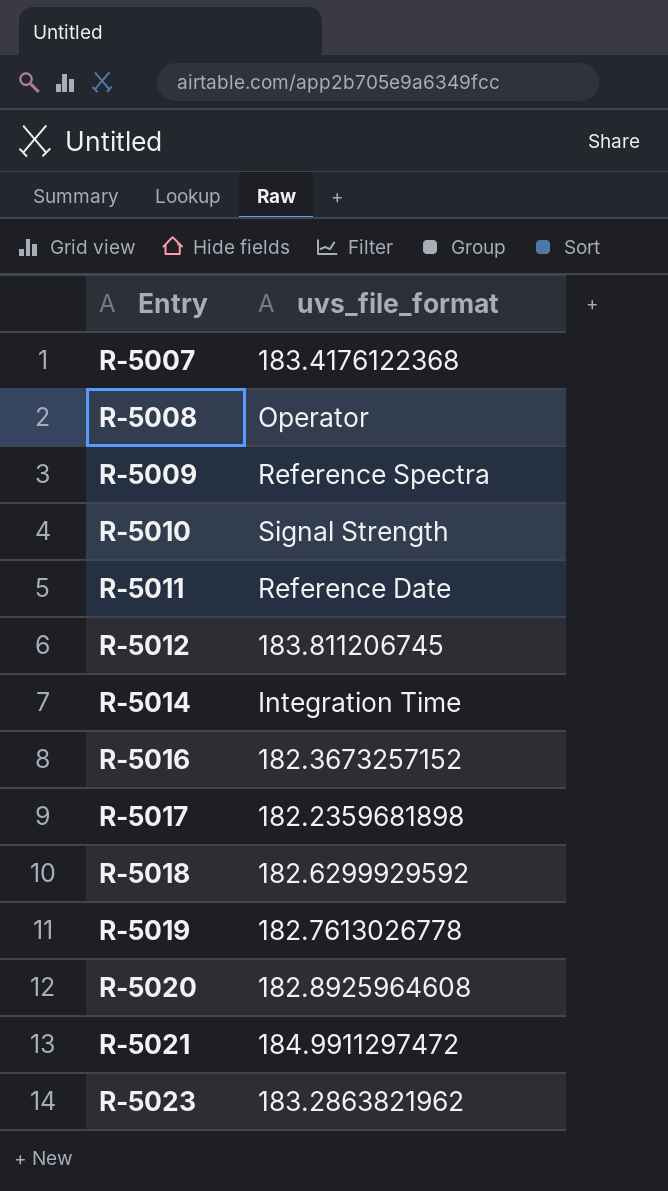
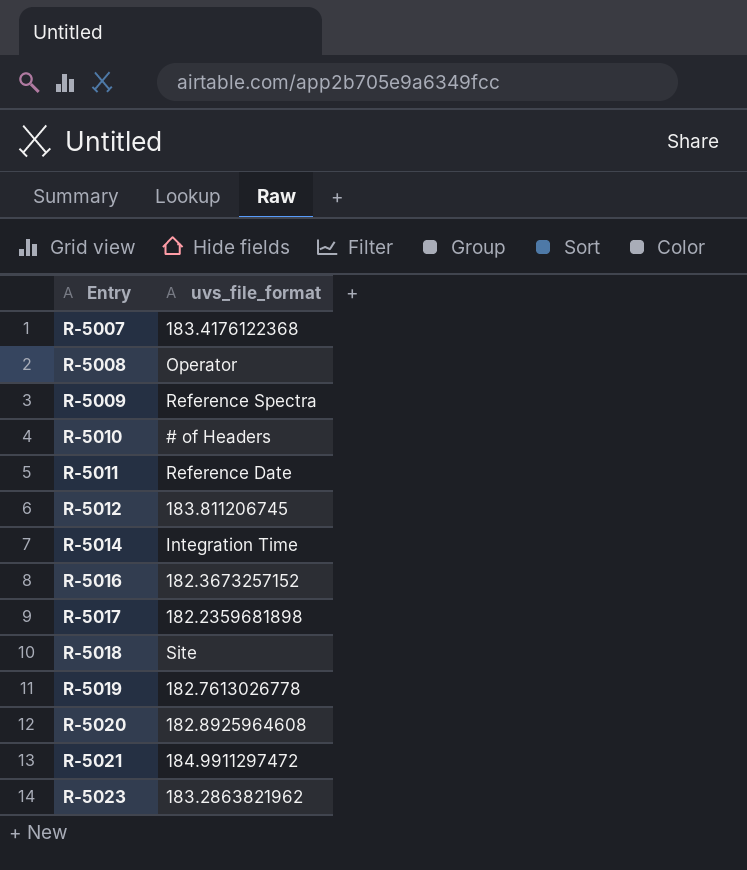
R-5010 | uvs_file_format: Signal Strength -> # of Headers
R-5018 | uvs_file_format: 182.6299929592 -> Site

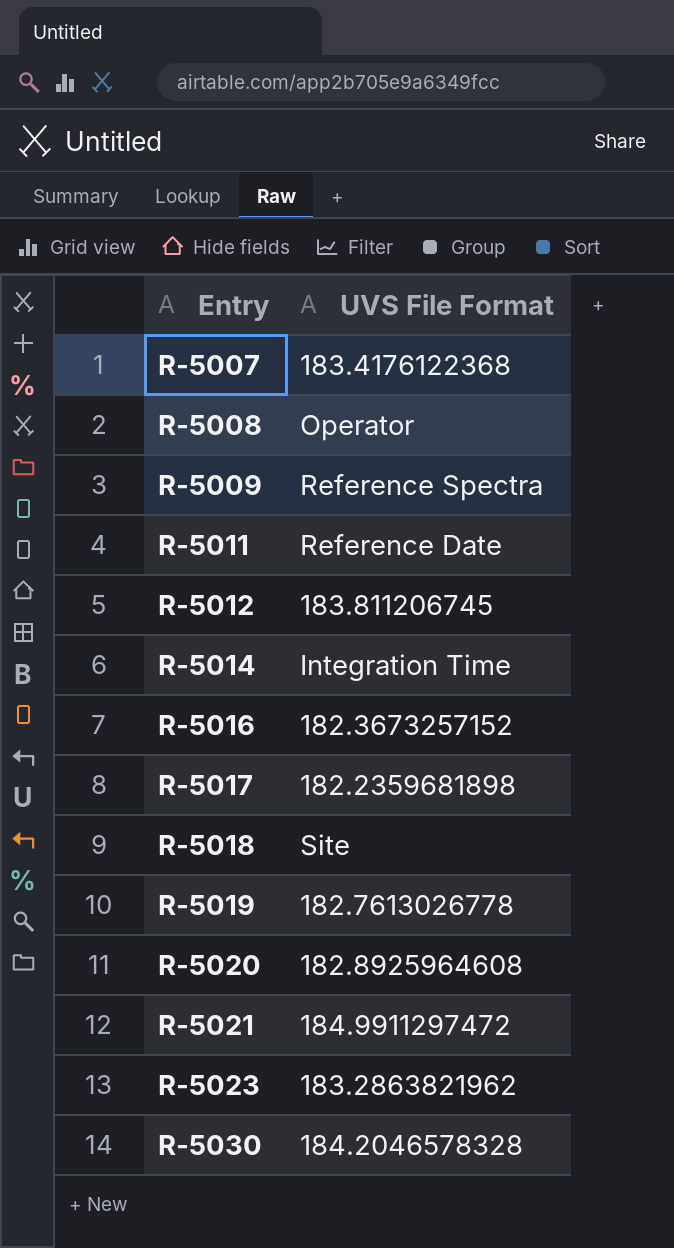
column name: uvs_file_format -> UVS File Format
row R-5010: # of Headers -> none
row R-5030: none -> 184.2046578328

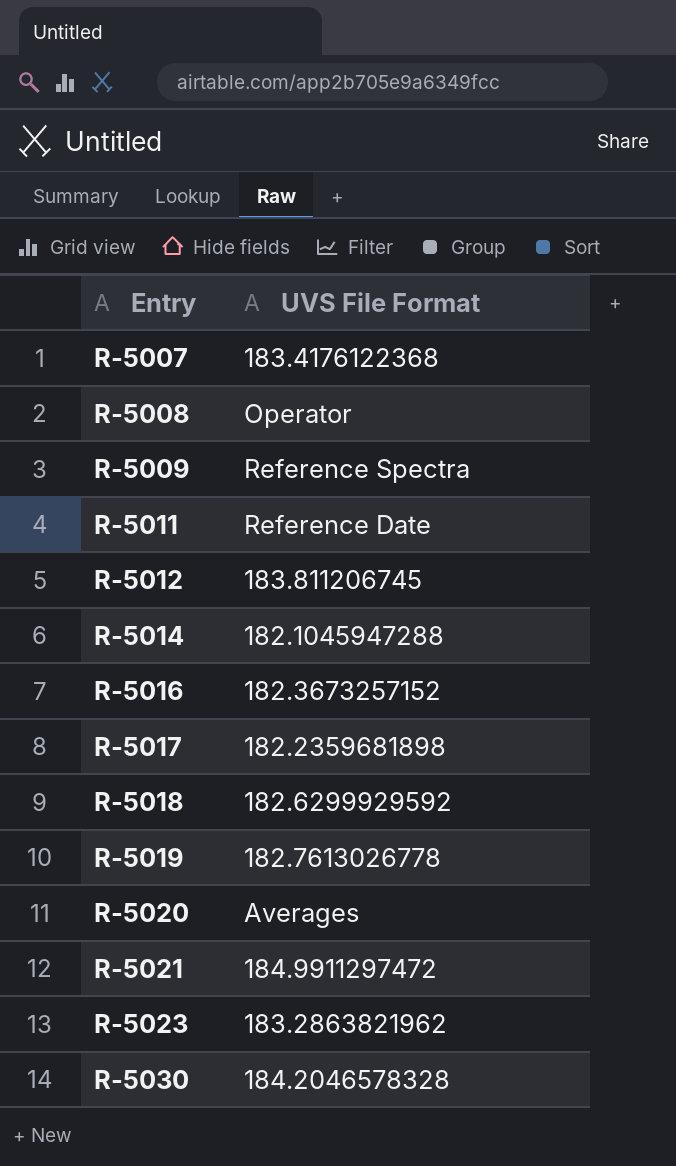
R-5014 | UVS File Format: Integration Time -> 182.1045947288
R-5018 | UVS File Format: Site -> 182.6299929592
R-5020 | UVS File Format: 182.8925964608 -> Averages

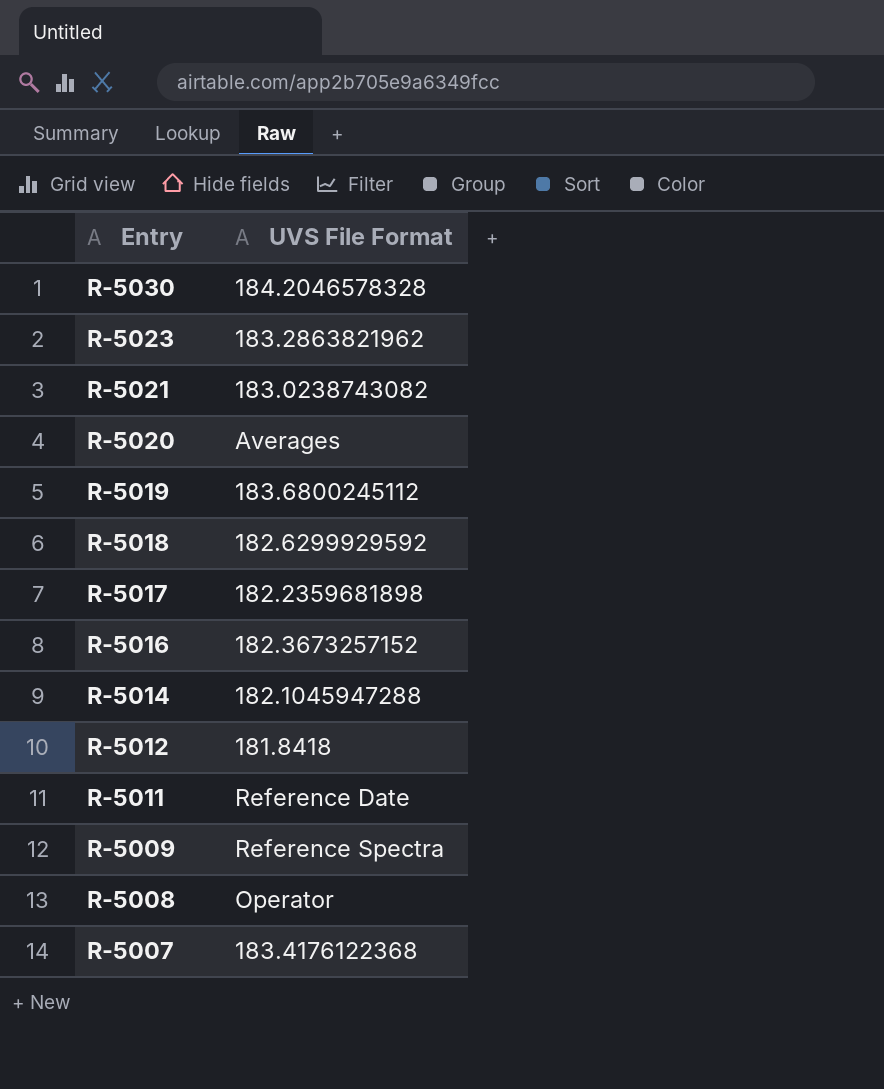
row order: Entry ascending -> Entry descending
R-5021 | UVS File Format: 184.9911297472 -> 183.0238743082
R-5019 | UVS File Format: 182.7613026778 -> 183.6800245112
R-5012 | UVS File Format: 183.811206745 -> 181.8418

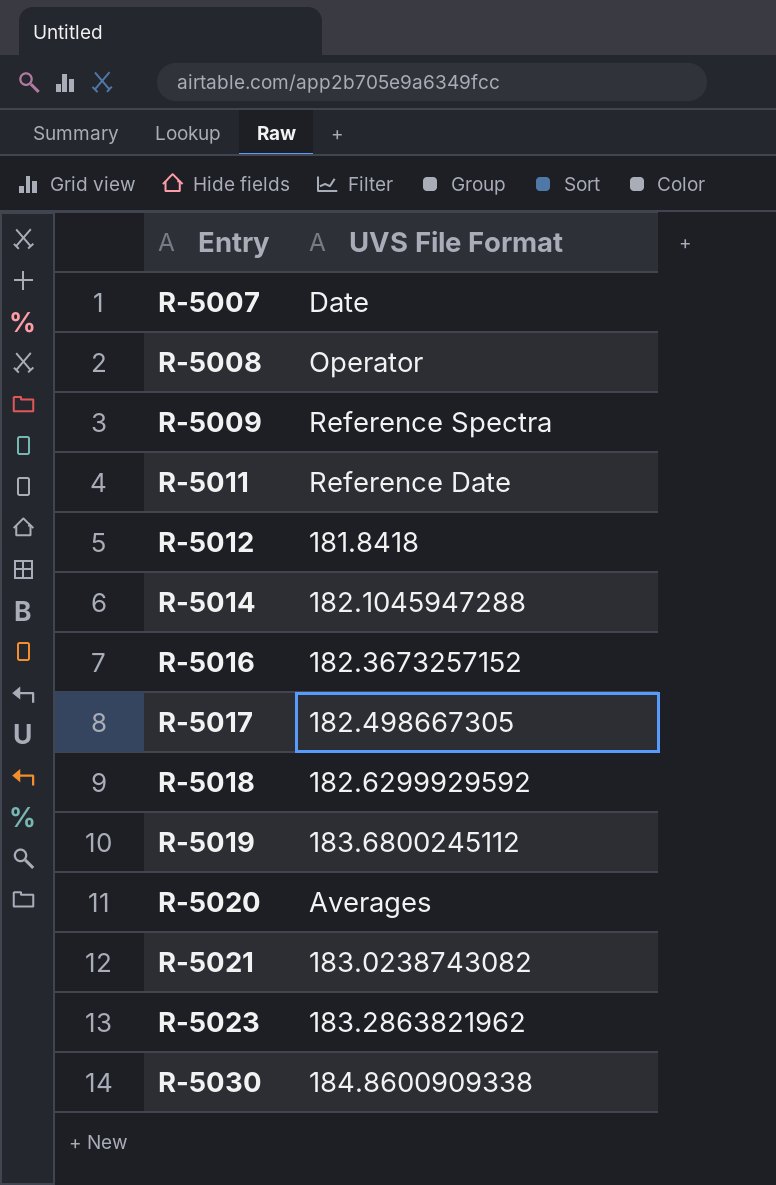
row order: Entry descending -> Entry ascending
R-5007 | UVS File Format: 183.4176122368 -> Date
R-5017 | UVS File Format: 182.2359681898 -> 182.498667305
R-5030 | UVS File Format: 184.2046578328 -> 184.8600909338

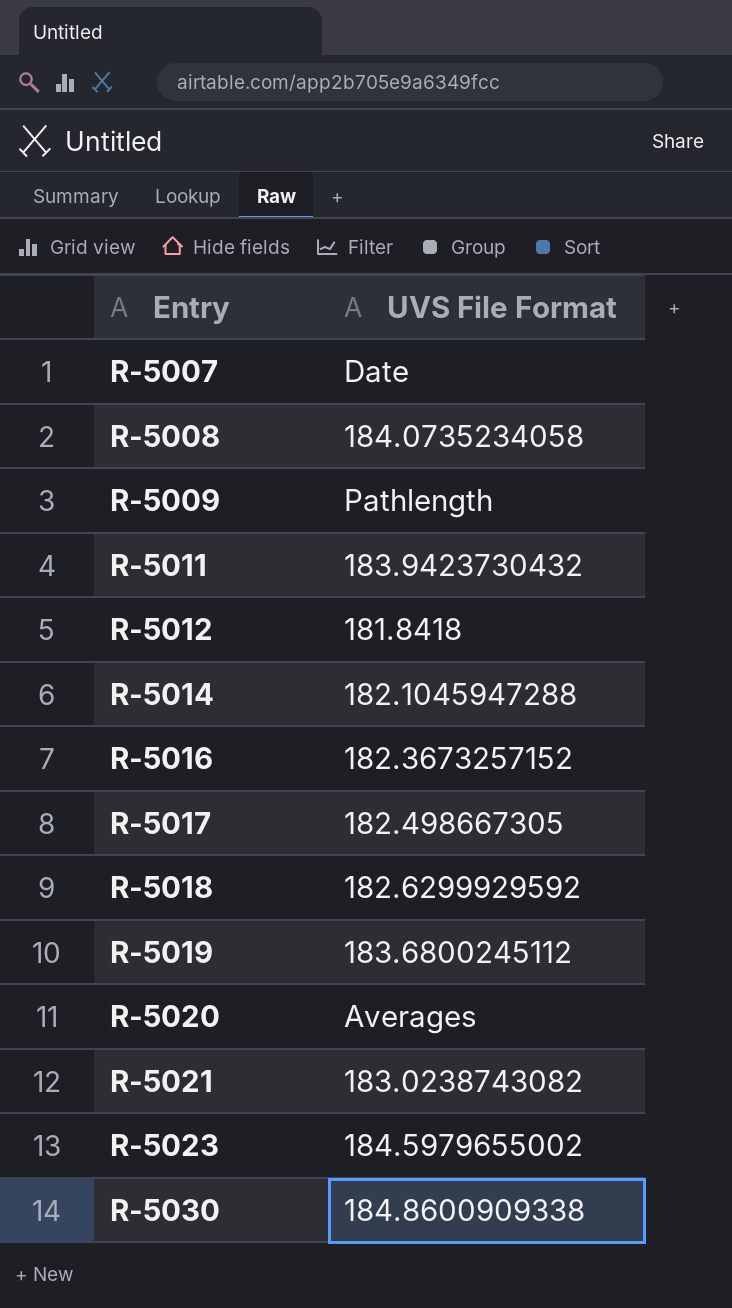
R-5008 | UVS File Format: Operator -> 184.0735234058
R-5009 | UVS File Format: Reference Spectra -> Pathlength
R-5011 | UVS File Format: Reference Date -> 183.9423730432
R-5023 | UVS File Format: 183.2863821962 -> 184.5979655002

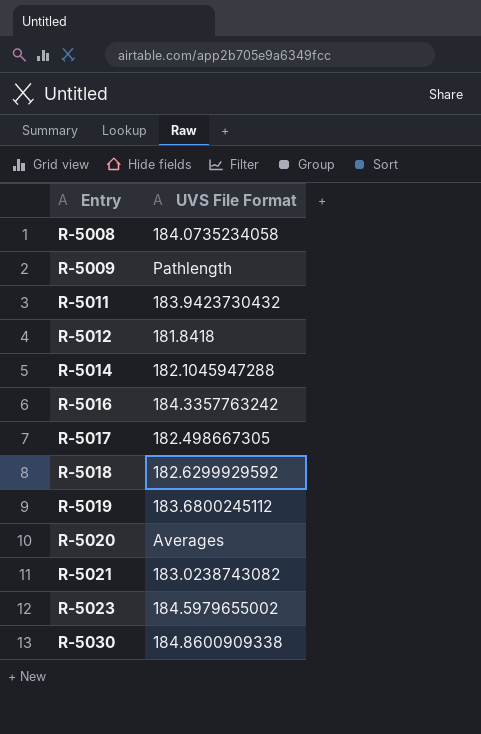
row R-5007: Date -> none
R-5016 | UVS File Format: 182.3673257152 -> 184.3357763242

